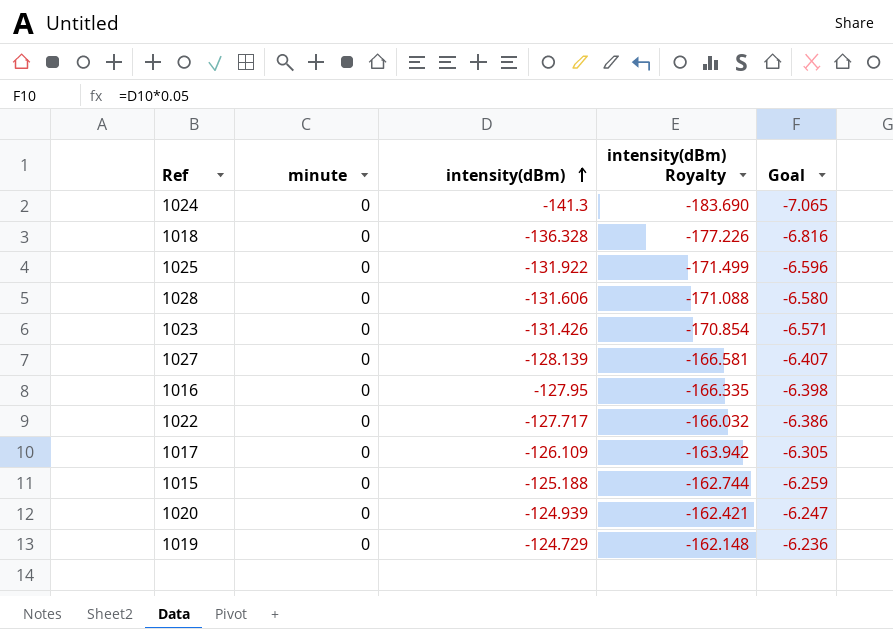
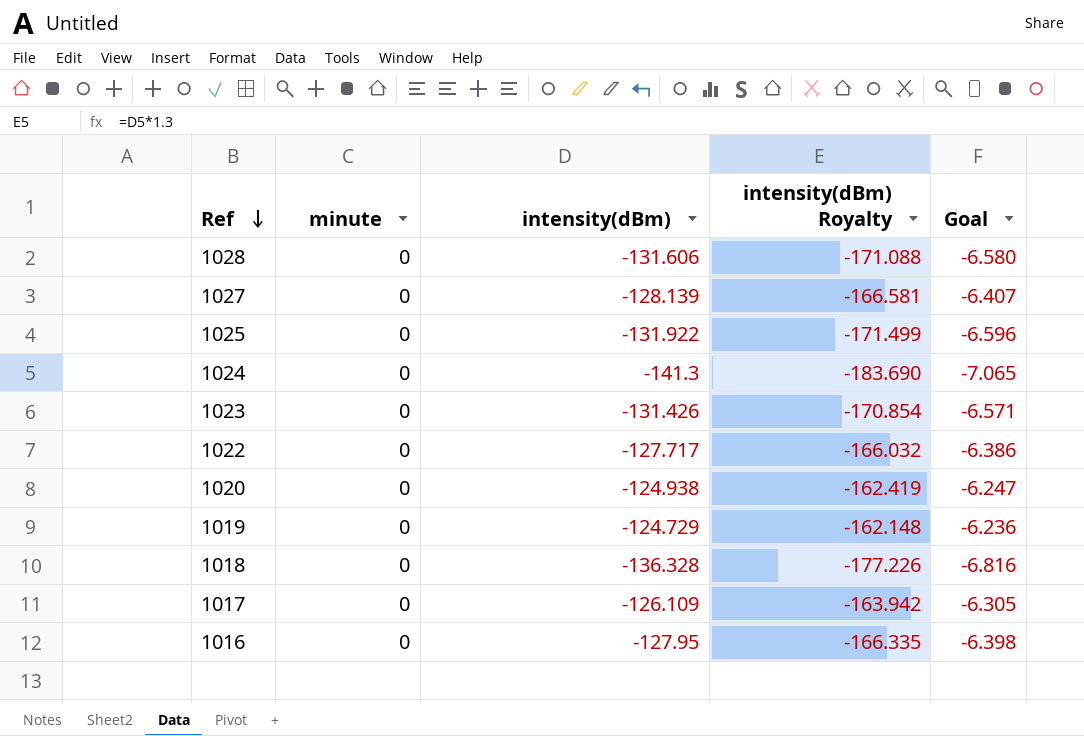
row order: intensity(dBm) ascending -> Ref descending
row 1015: 0 | -125.188 | -162.744 | -6.259 -> none
1020 | intensity(dBm): -124.939 -> -124.938
1020 | intensity(dBm) Royalty: -162.421 -> -162.419

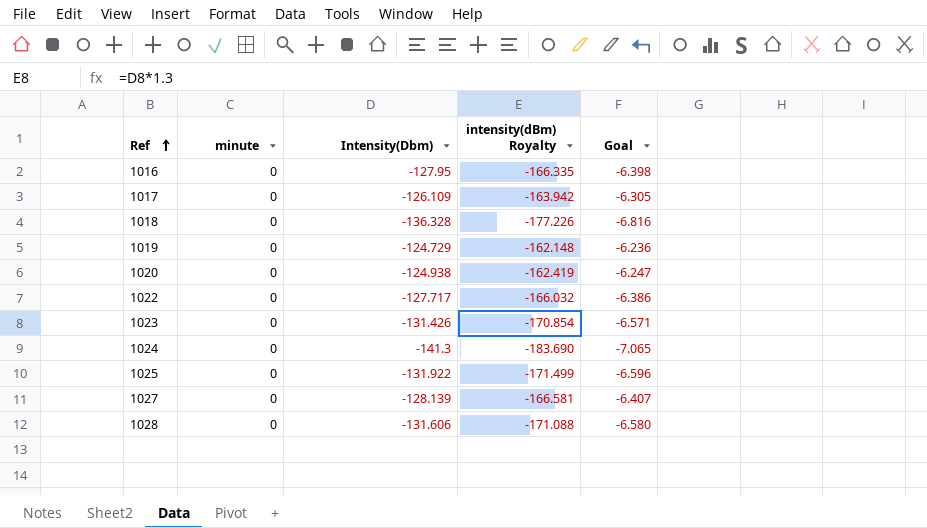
row order: Ref descending -> Ref ascending
column name: intensity(dBm) -> Intensity(Dbm)

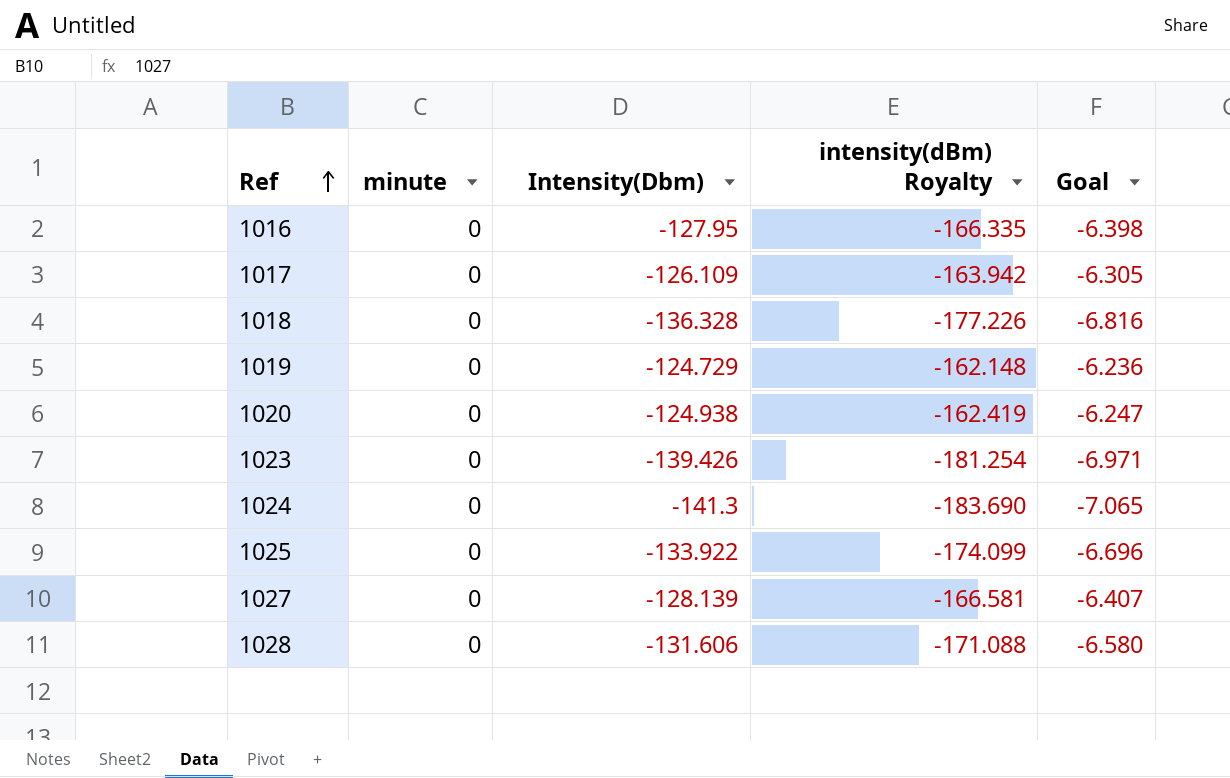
row 1022: 0 | -127.717 | -166.032 | -6.386 -> none
1023 | Intensity(Dbm): -131.426 -> -139.426
1023 | intensity(dBm) Royalty: -170.854 -> -181.254
1023 | Goal: -6.571 -> -6.971
1025 | Intensity(Dbm): -131.922 -> -133.922
1025 | intensity(dBm) Royalty: -171.499 -> -174.099
1025 | Goal: -6.596 -> -6.696

